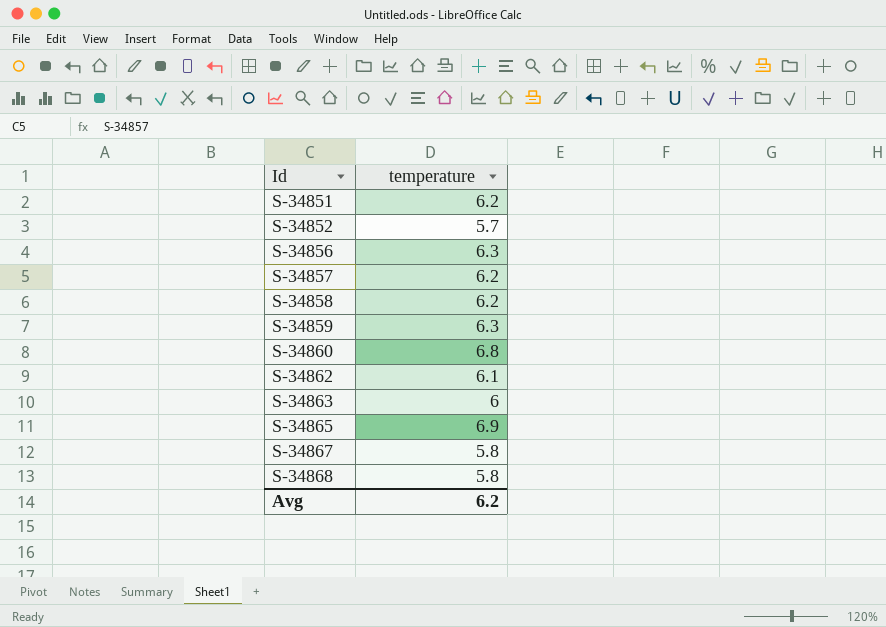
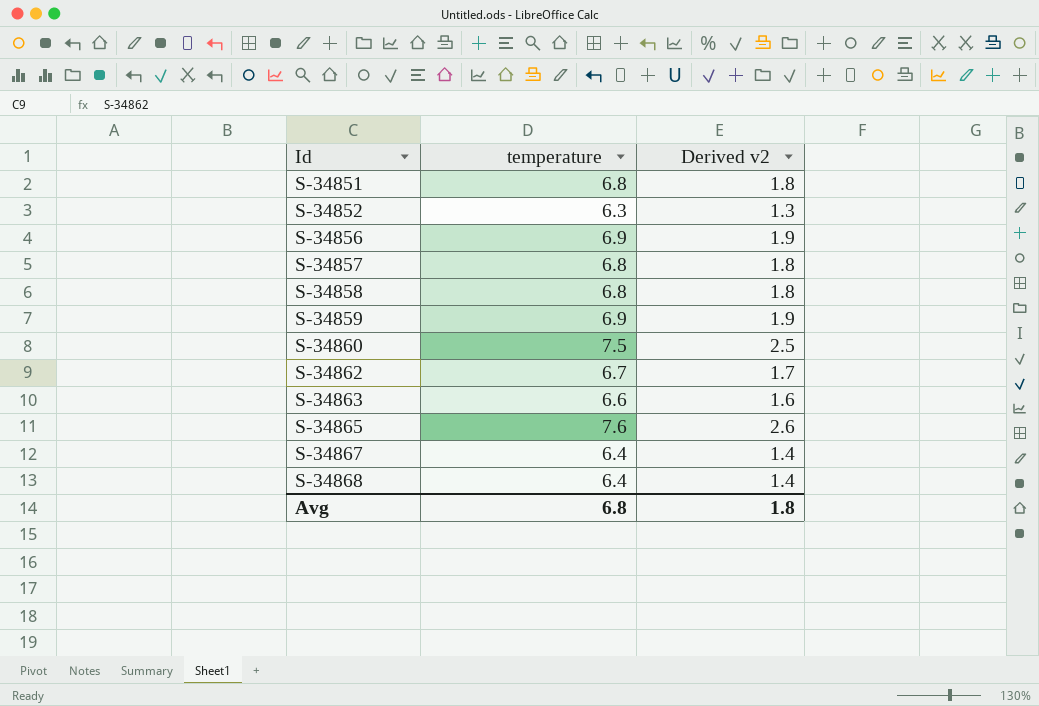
column Derived v2 | formula: none -> [temperature] - 5
S-34851 | temperature: 6.2 -> 6.8
S-34852 | temperature: 5.7 -> 6.3
S-34856 | temperature: 6.3 -> 6.9
S-34857 | temperature: 6.2 -> 6.8
S-34858 | temperature: 6.2 -> 6.8
S-34859 | temperature: 6.3 -> 6.9
S-34860 | temperature: 6.8 -> 7.5
S-34862 | temperature: 6.1 -> 6.7
S-34863 | temperature: 6 -> 6.6
S-34865 | temperature: 6.9 -> 7.6
S-34867 | temperature: 5.8 -> 6.4
S-34868 | temperature: 5.8 -> 6.4
Avg | temperature: 6.2 -> 6.8

